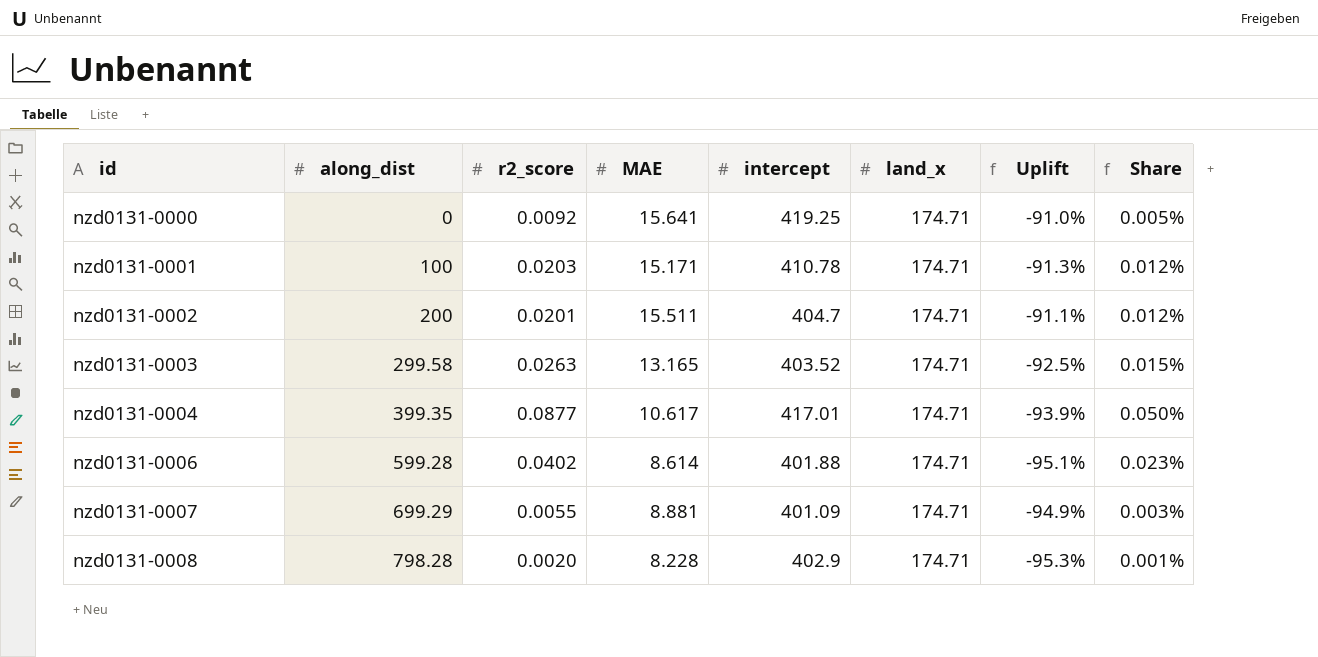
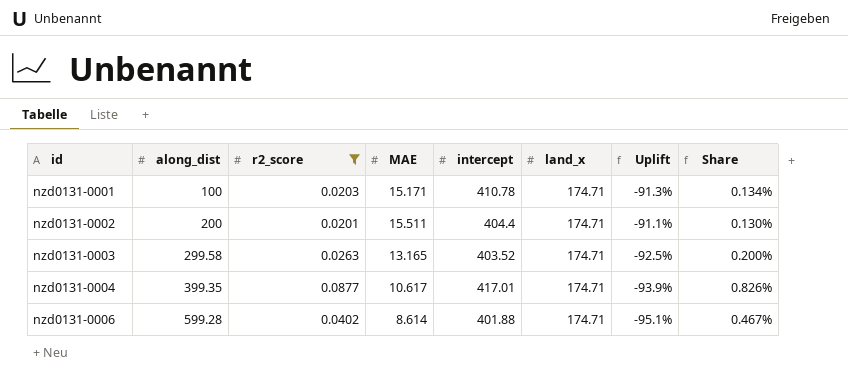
filter: none -> r2_score >= 0.0201
column Share | formula: [r2_score] / [land_x] -> [r2_score] / [MAE]
nzd0131-0002 | intercept: 404.7 -> 404.4

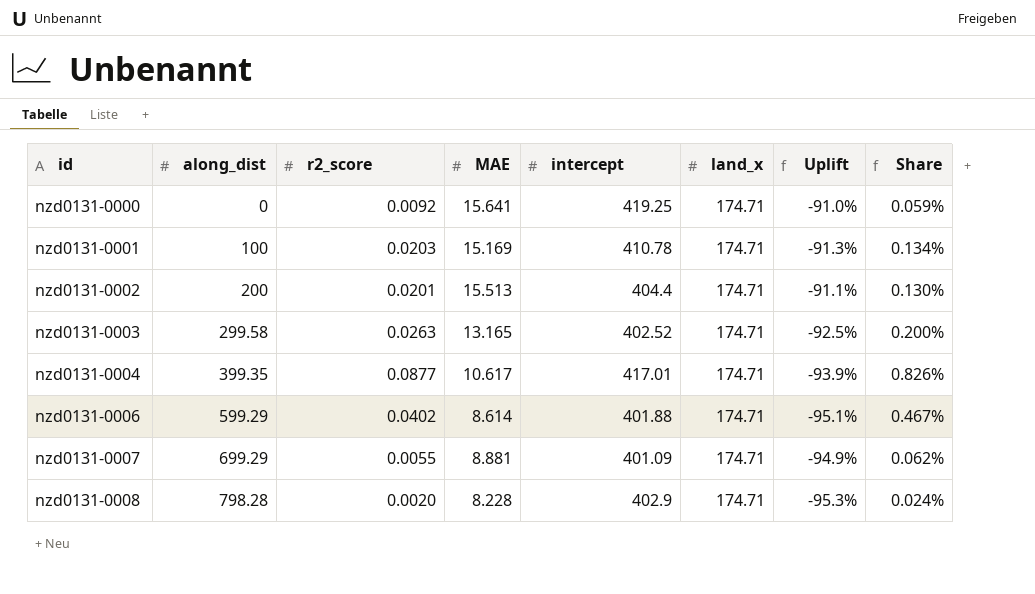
filter: r2_score >= 0.0201 -> none
nzd0131-0001 | MAE: 15.171 -> 15.169
nzd0131-0002 | MAE: 15.511 -> 15.513
nzd0131-0003 | intercept: 403.52 -> 402.52
nzd0131-0006 | along_dist: 599.28 -> 599.29

